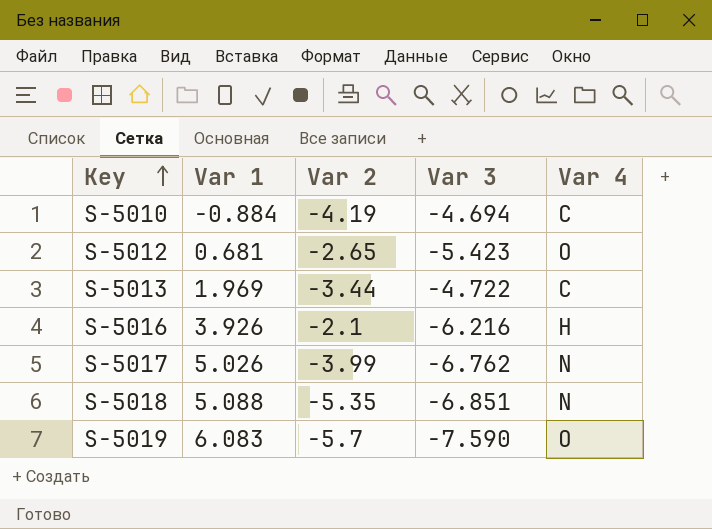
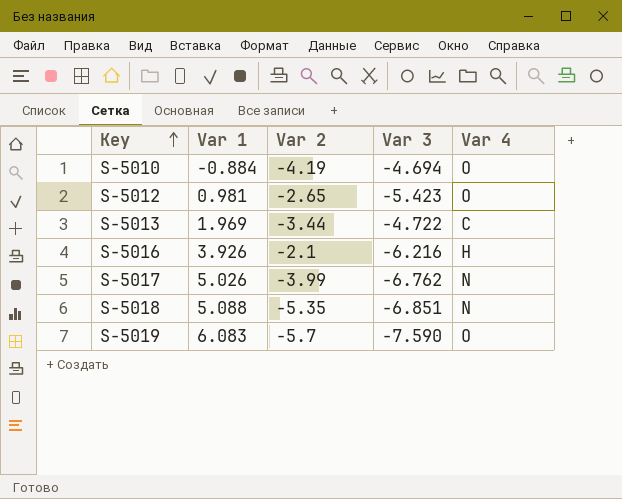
S-5010 | Var 4: C -> O
S-5012 | Var 1: 0.681 -> 0.981

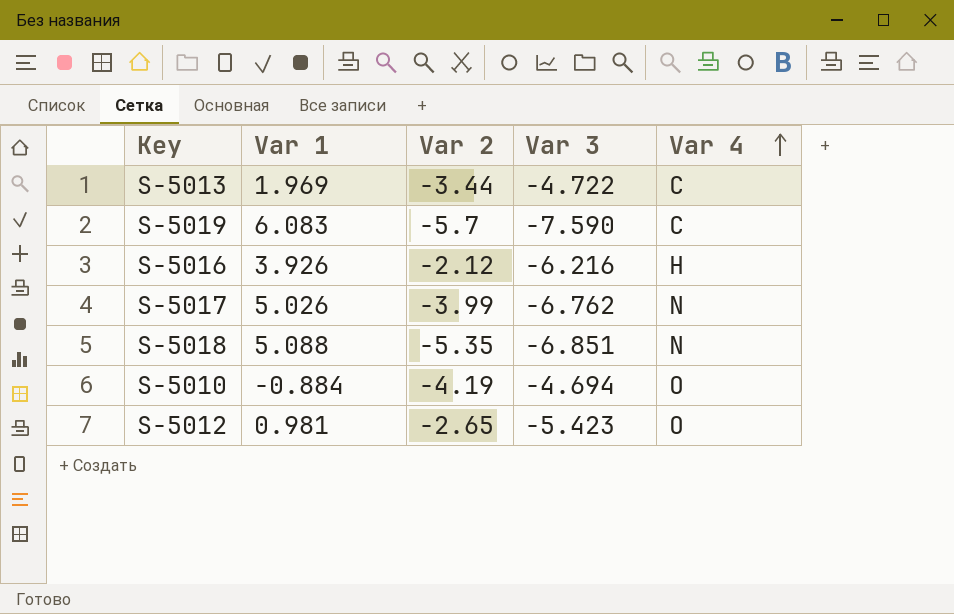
row order: Key ascending -> Var 4 ascending
S-5019 | Var 4: O -> C
S-5016 | Var 2: -2.1 -> -2.12

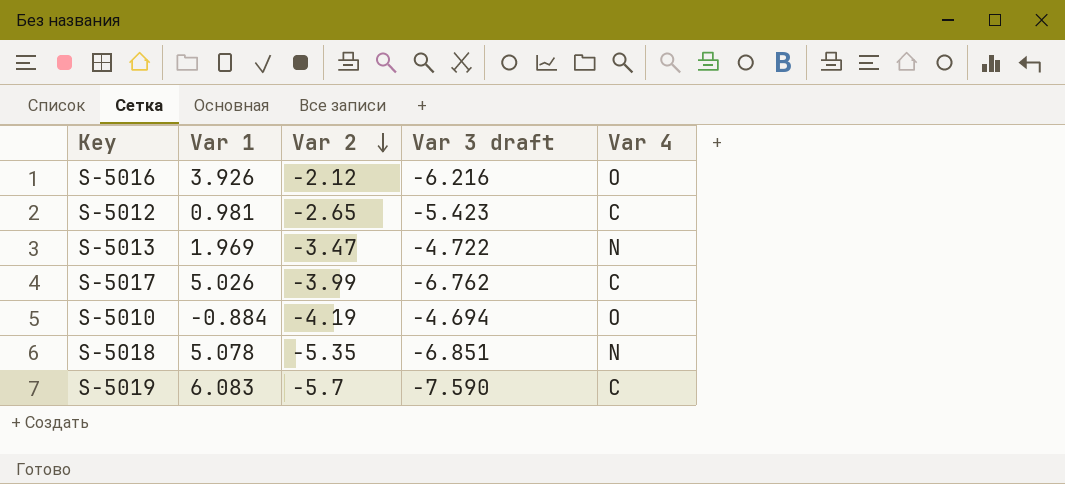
row order: Var 4 ascending -> Var 2 descending
column name: Var 3 -> Var 3 draft
S-5016 | Var 4: H -> O
S-5012 | Var 4: O -> C
S-5013 | Var 2: -3.44 -> -3.47
S-5013 | Var 4: C -> N
S-5017 | Var 4: N -> C
S-5018 | Var 1: 5.088 -> 5.078

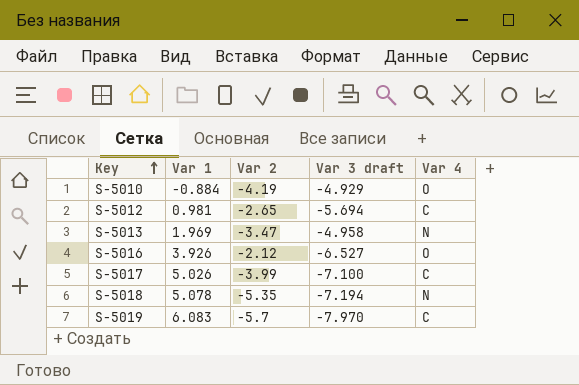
row order: Var 2 descending -> Key ascending
S-5010 | Var 3 draft: -4.694 -> -4.929
S-5012 | Var 3 draft: -5.423 -> -5.694
S-5013 | Var 3 draft: -4.722 -> -4.958
S-5016 | Var 3 draft: -6.216 -> -6.527
S-5017 | Var 3 draft: -6.762 -> -7.100
S-5018 | Var 3 draft: -6.851 -> -7.194
S-5019 | Var 3 draft: -7.590 -> -7.970

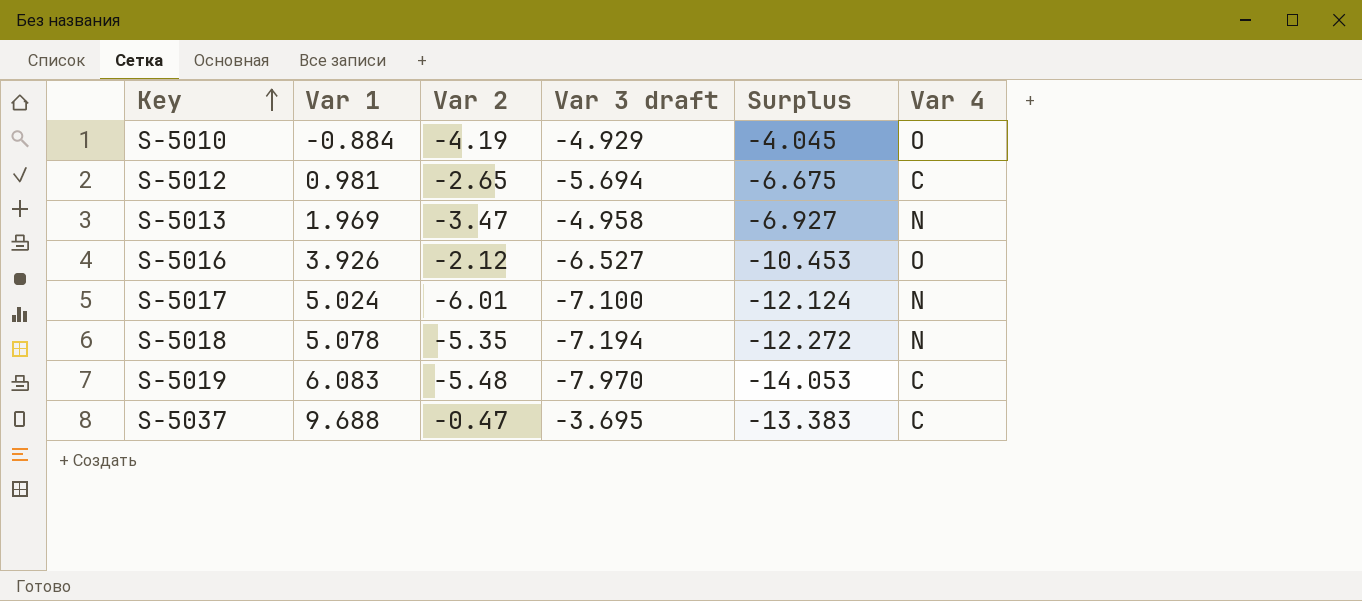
column Surplus | formula: none -> [Var 3 draft] - [Var 1]
S-5017 | Var 1: 5.026 -> 5.024
S-5017 | Var 2: -3.99 -> -6.01
S-5017 | Var 4: C -> N
S-5019 | Var 2: -5.7 -> -5.48
row S-5037: none -> 9.688 | -0.47 | -3.695 | -13.383 | C

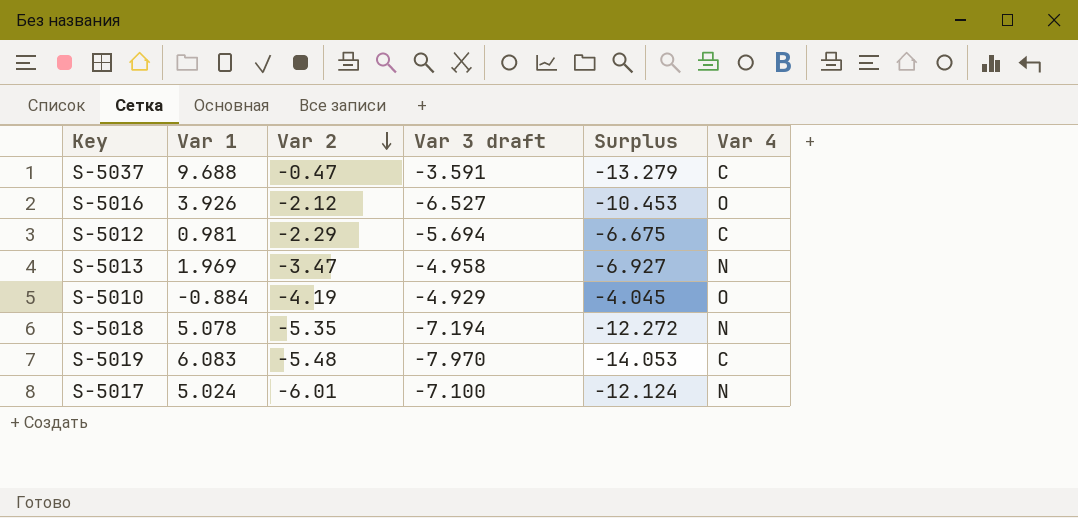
row order: Key ascending -> Var 2 descending
S-5037 | Var 3 draft: -3.695 -> -3.591
S-5037 | Surplus: -13.383 -> -13.279
S-5012 | Var 2: -2.65 -> -2.29

